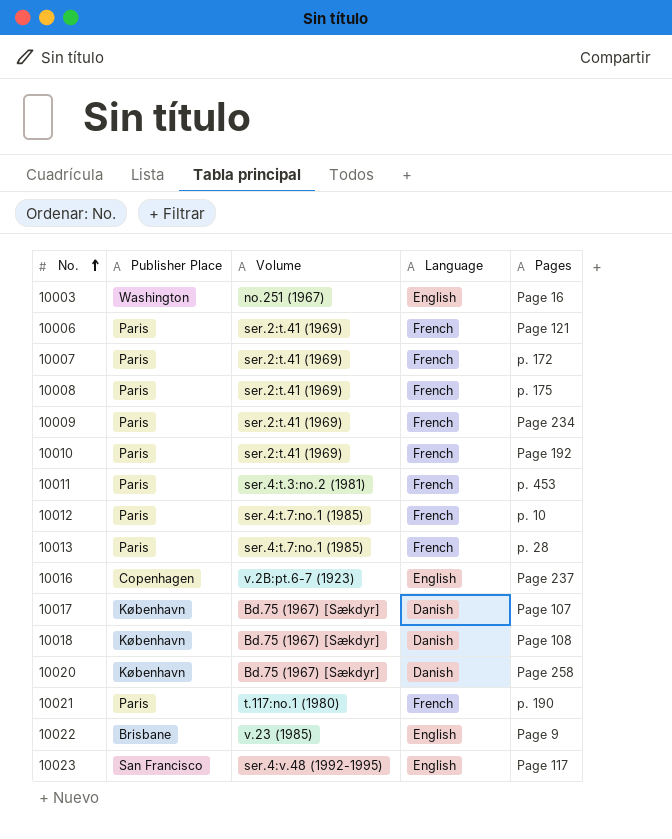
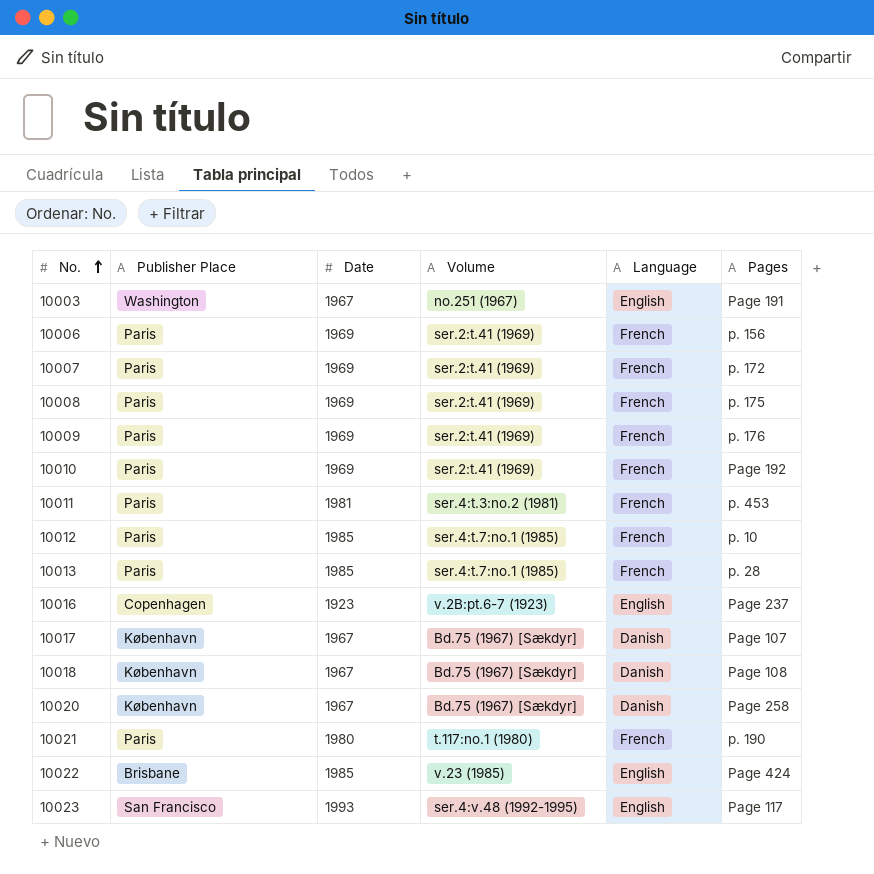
column Date | position: none -> 3
10003 | Pages: Page 16 -> Page 191
10006 | Pages: Page 121 -> p. 156
10009 | Pages: Page 234 -> p. 176
10022 | Pages: Page 9 -> Page 424

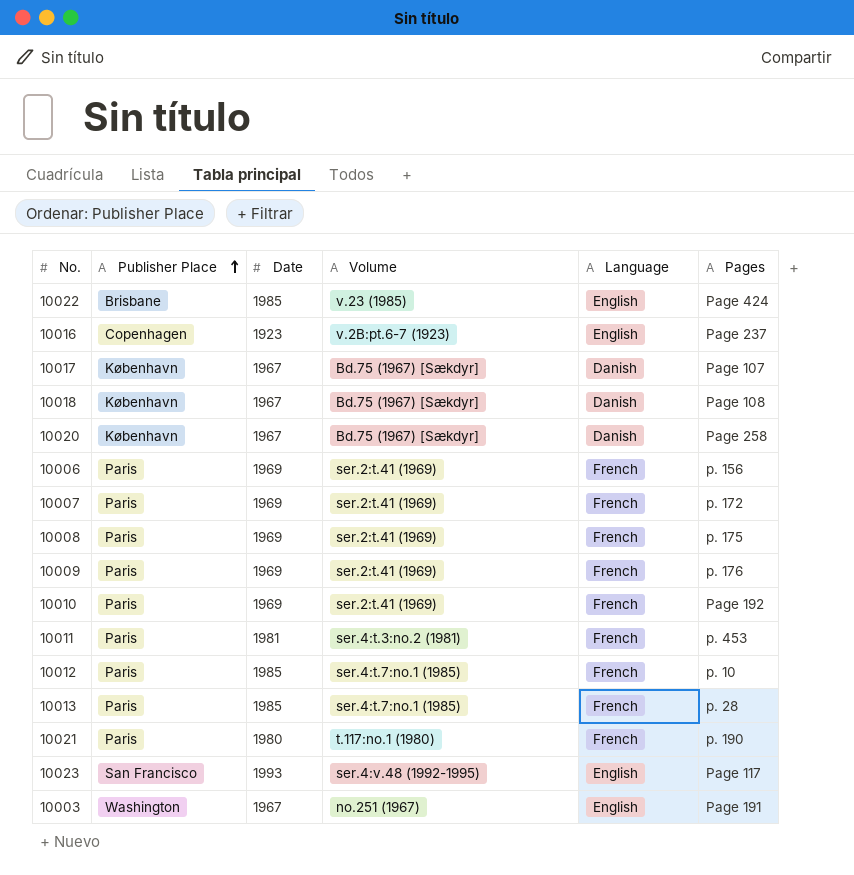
row order: No. ascending -> Publisher Place ascending

